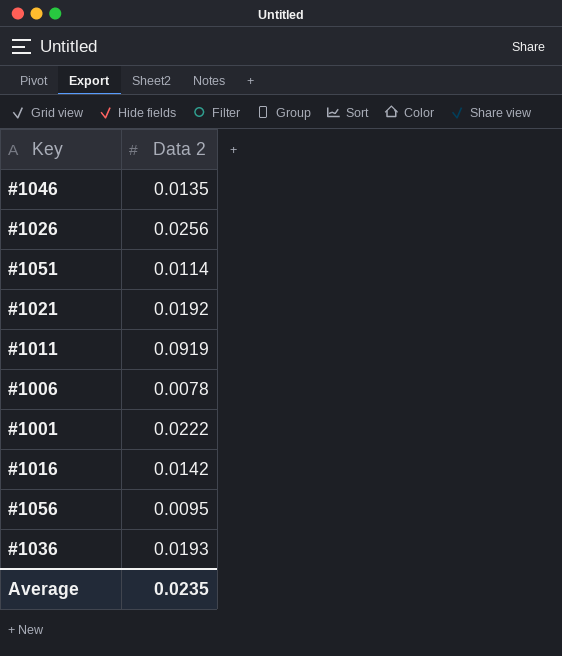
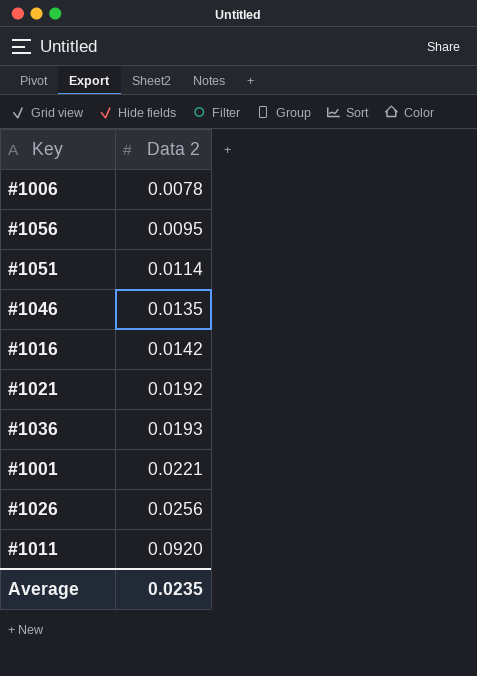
row order: none -> Data 2 ascending
#1001 | Data 2: 0.0222 -> 0.0221
#1011 | Data 2: 0.0919 -> 0.0920

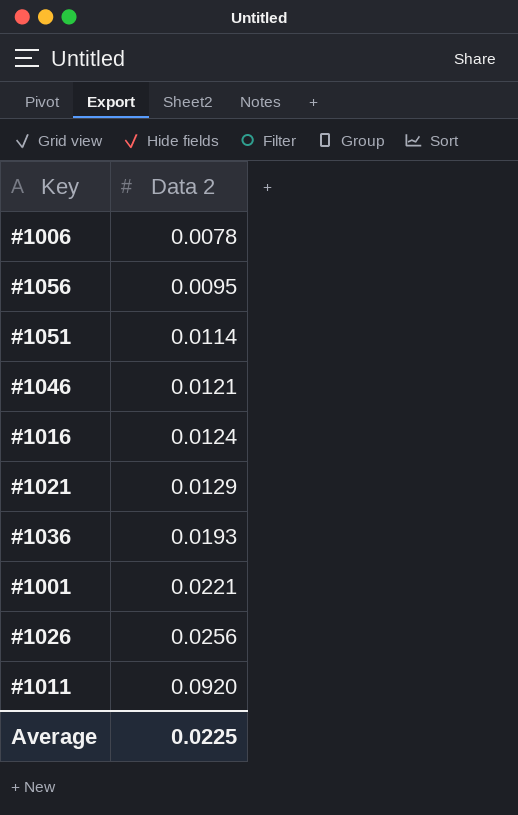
#1046 | Data 2: 0.0135 -> 0.0121
#1016 | Data 2: 0.0142 -> 0.0124
#1021 | Data 2: 0.0192 -> 0.0129
Average | Data 2: 0.0235 -> 0.0225

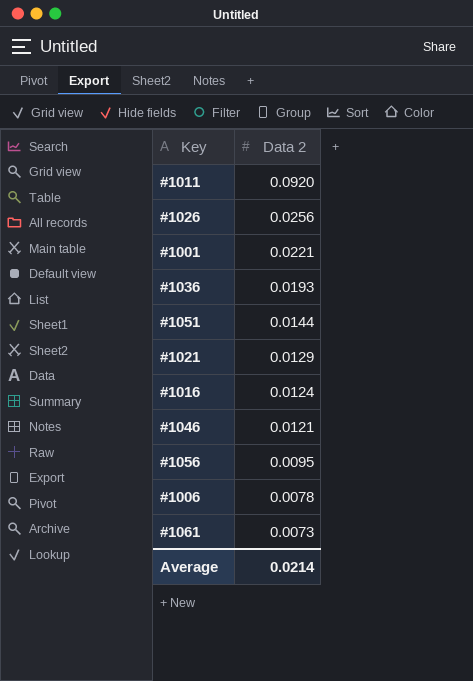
row order: Data 2 ascending -> Data 2 descending
#1051 | Data 2: 0.0114 -> 0.0144
row #1061: none -> 0.0073
Average | Data 2: 0.0225 -> 0.0214

